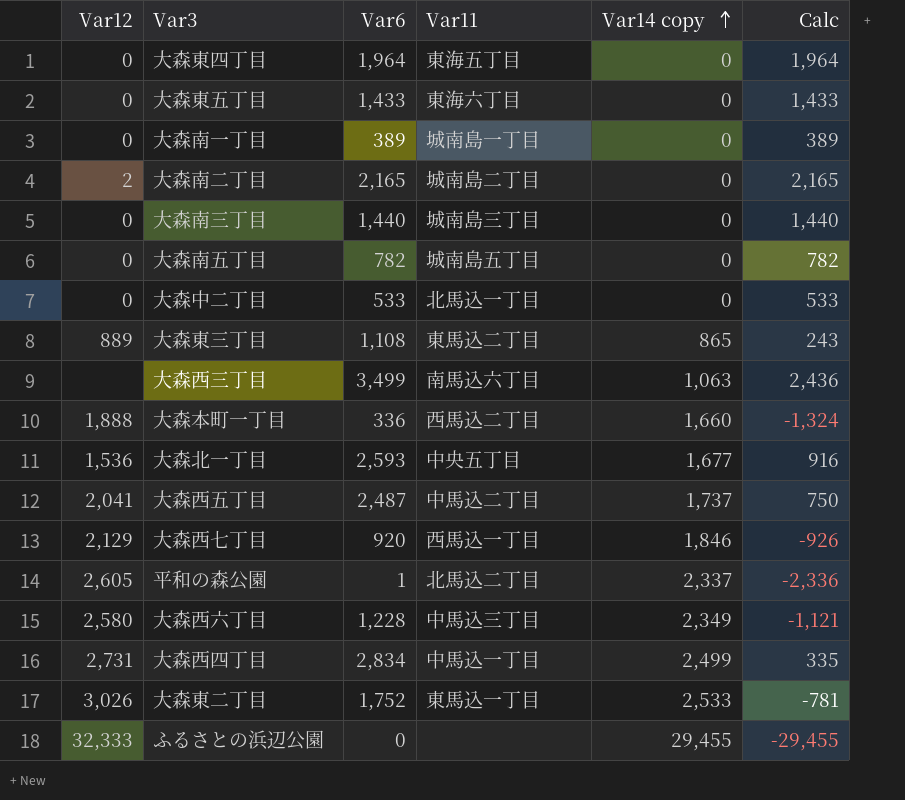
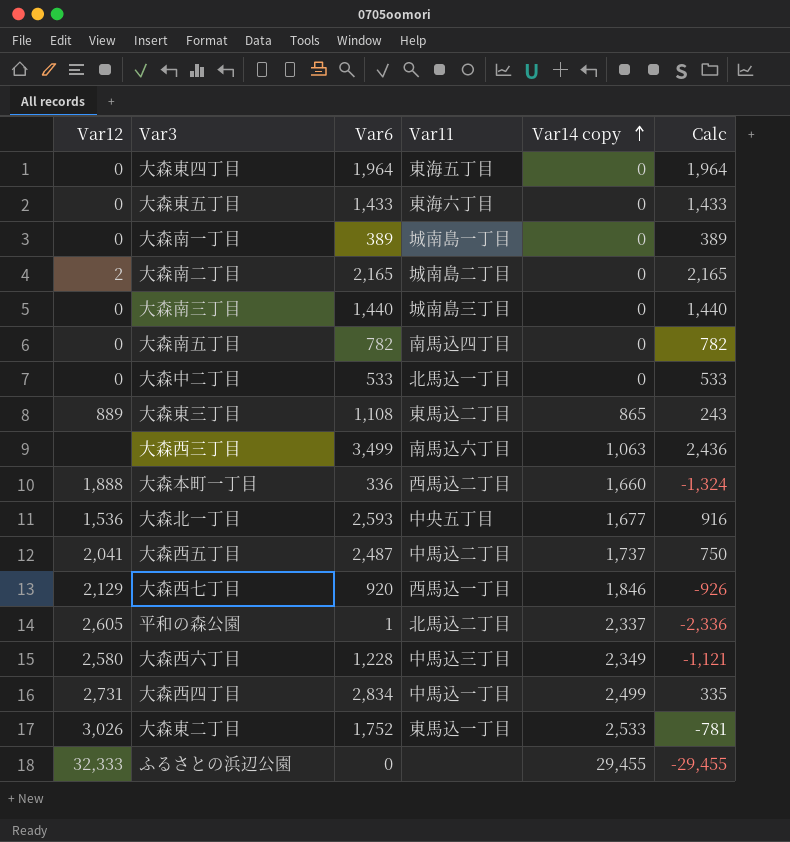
大森南五丁目 | Var11: 城南島五丁目 -> 南馬込四丁目

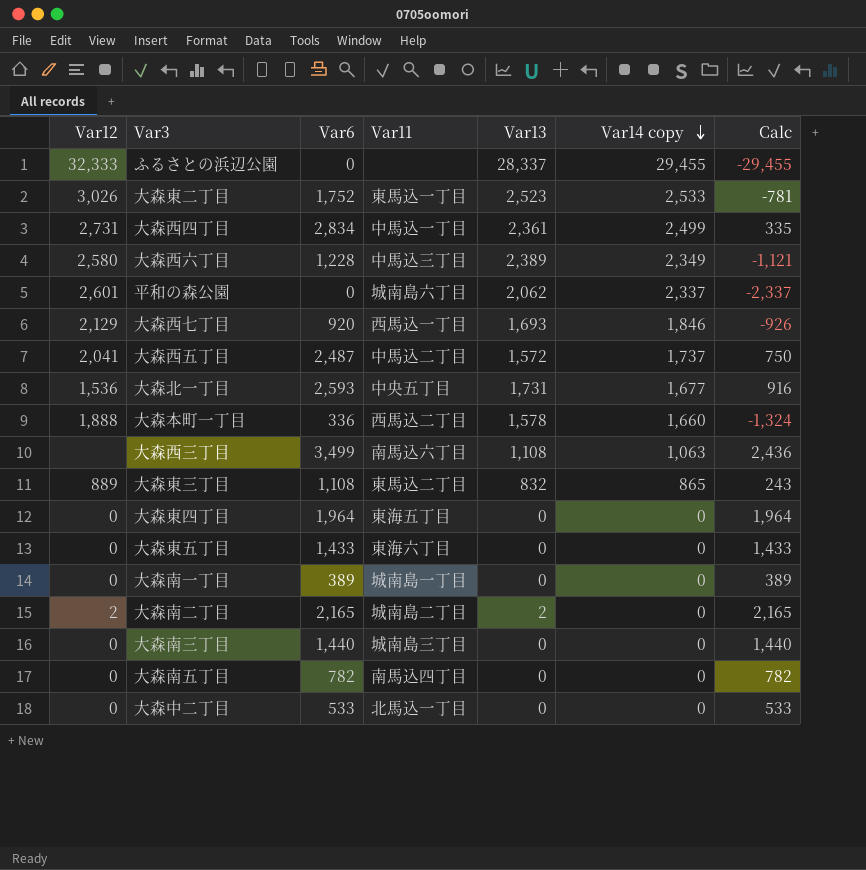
row order: Var14 copy ascending -> Var14 copy descending
column Var13 | position: none -> 5
平和の森公園 | Var12: 2,605 -> 2,601
平和の森公園 | Var6: 1 -> 0
平和の森公園 | Var11: 北馬込二丁目 -> 城南島六丁目
平和の森公園 | Calc: -2,336 -> -2,337

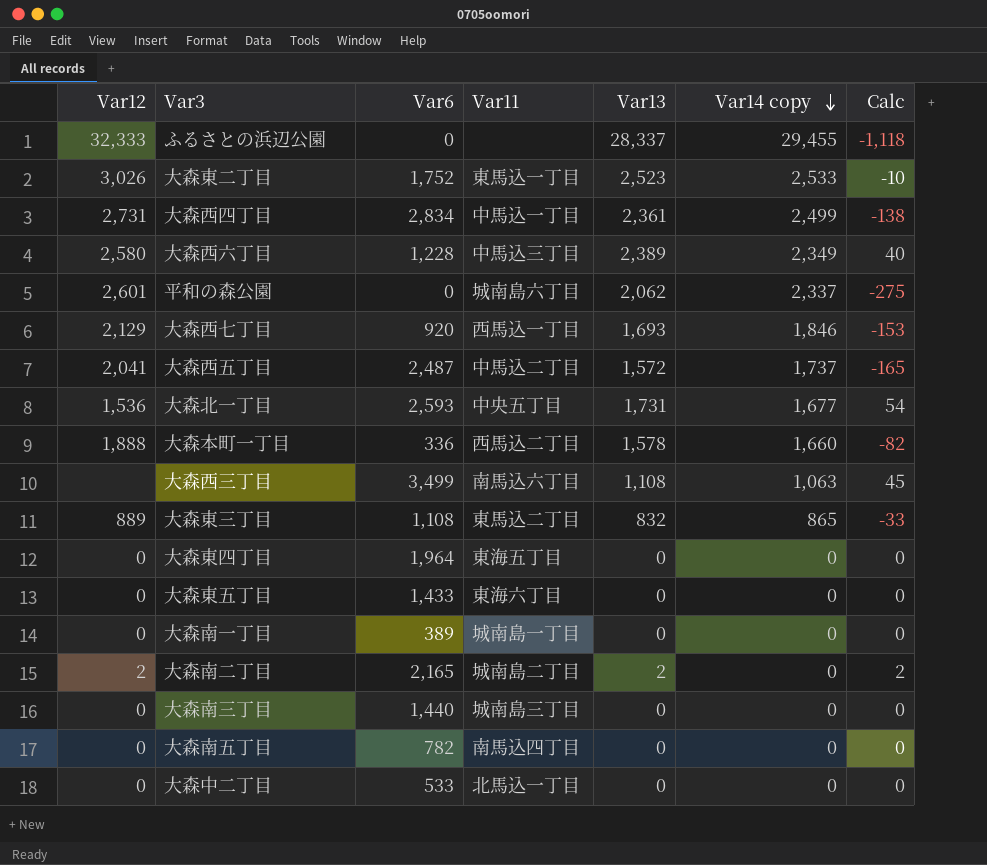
column Calc | formula: [Var6] - [Var14 copy] -> [Var13] - [Var14 copy]

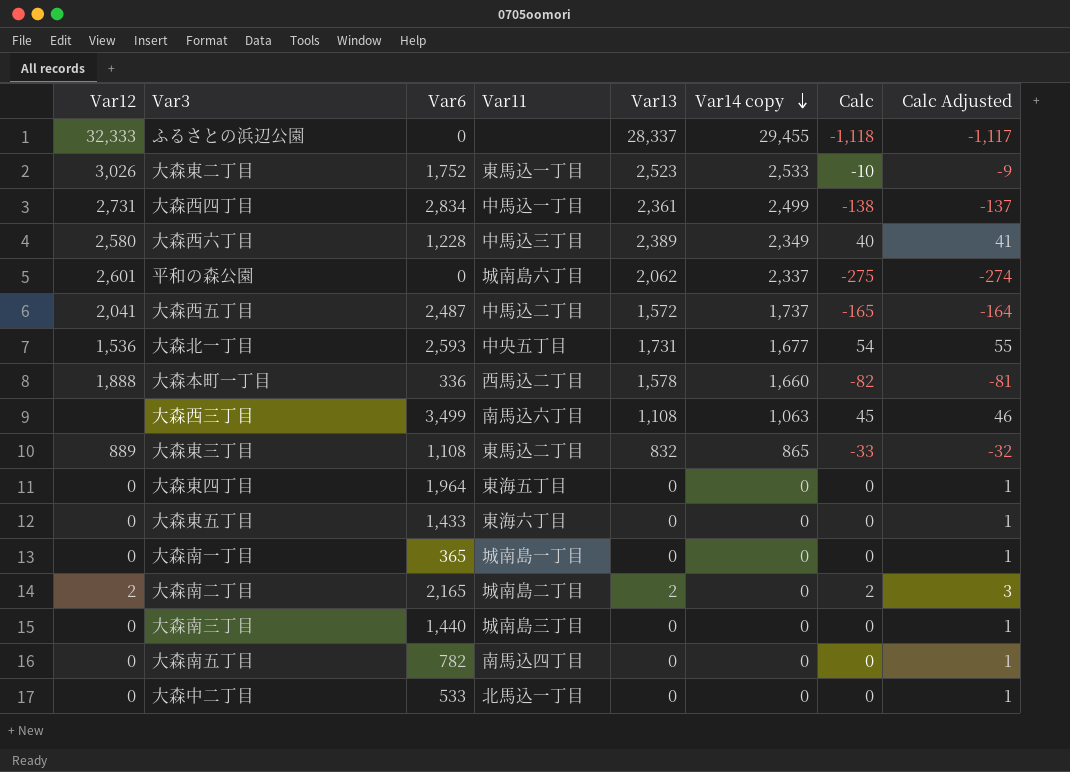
column Calc Adjusted | formula: none -> [Calc] + 1
row 大森西七丁目: 2,129 | 920 | 西馬込一丁目 | 1,693 | 1,846 | -153 -> none
大森南一丁目 | Var6: 389 -> 365

